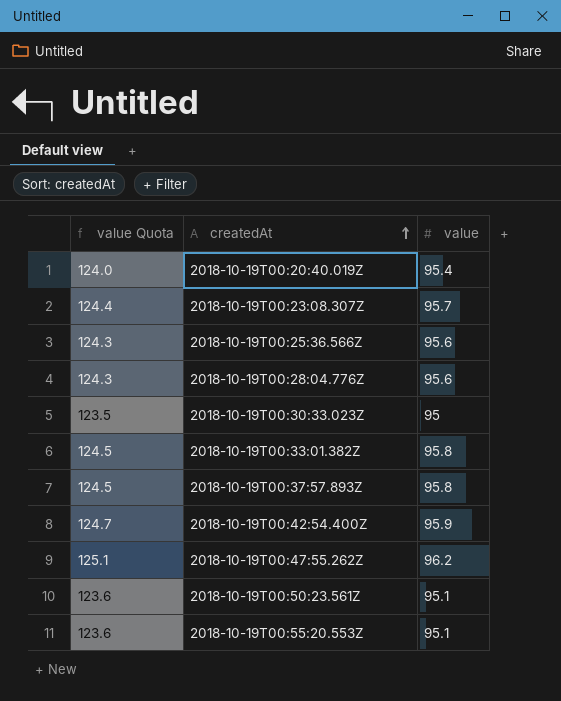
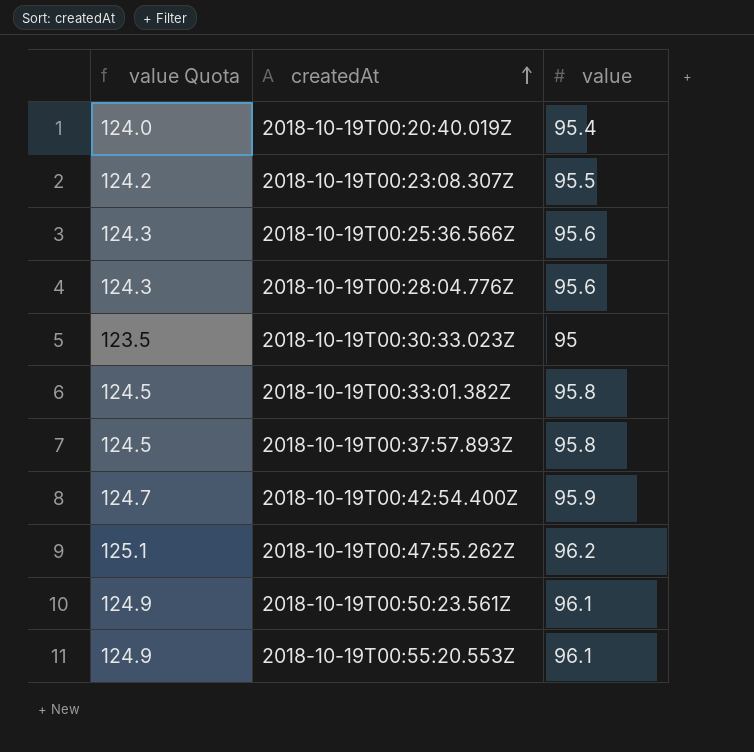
2018-10-19T00:23:08.307Z | value Quota: 124.4 -> 124.2
2018-10-19T00:23:08.307Z | value: 95.7 -> 95.5
2018-10-19T00:50:23.561Z | value Quota: 123.6 -> 124.9
2018-10-19T00:50:23.561Z | value: 95.1 -> 96.1
2018-10-19T00:55:20.553Z | value Quota: 123.6 -> 124.9
2018-10-19T00:55:20.553Z | value: 95.1 -> 96.1

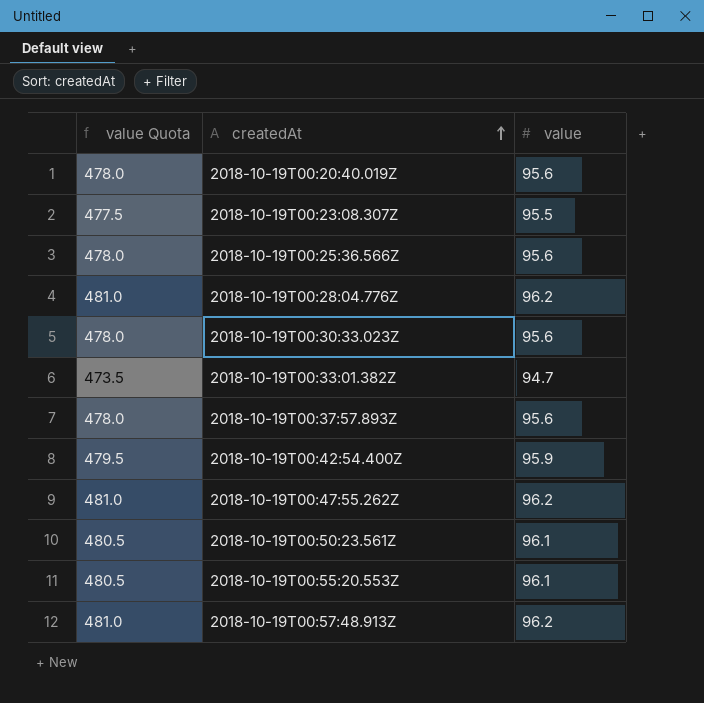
column value Quota | formula: [value] * 1.3 -> [value] * 5
2018-10-19T00:20:40.019Z | value: 95.4 -> 95.6
2018-10-19T00:28:04.776Z | value: 95.6 -> 96.2
2018-10-19T00:30:33.023Z | value: 95 -> 95.6
2018-10-19T00:33:01.382Z | value: 95.8 -> 94.7
2018-10-19T00:37:57.893Z | value: 95.8 -> 95.6
row 2018-10-19T00:57:48.913Z: none -> 481.0 | 96.2

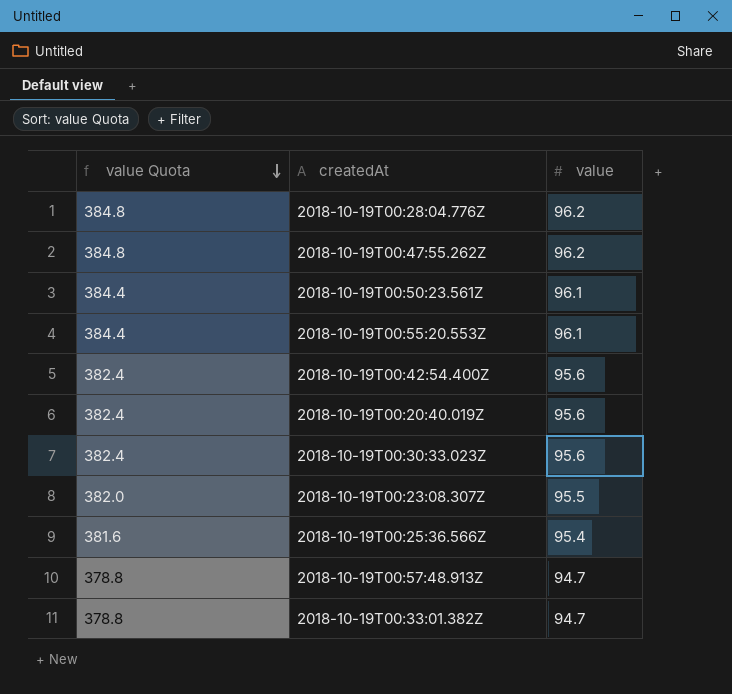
row order: createdAt ascending -> value Quota descending
column value Quota | formula: [value] * 5 -> [value] * 4
row 2018-10-19T00:37:57.893Z: 478.0 | 95.6 -> none
2018-10-19T00:42:54.400Z | value: 95.9 -> 95.6
2018-10-19T00:25:36.566Z | value: 95.6 -> 95.4
2018-10-19T00:57:48.913Z | value: 96.2 -> 94.7

